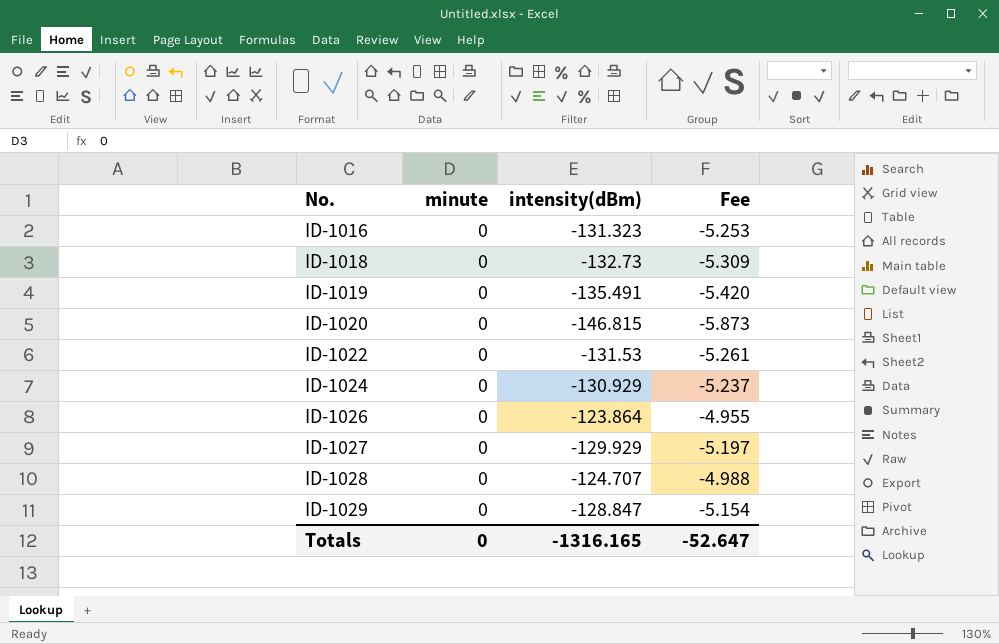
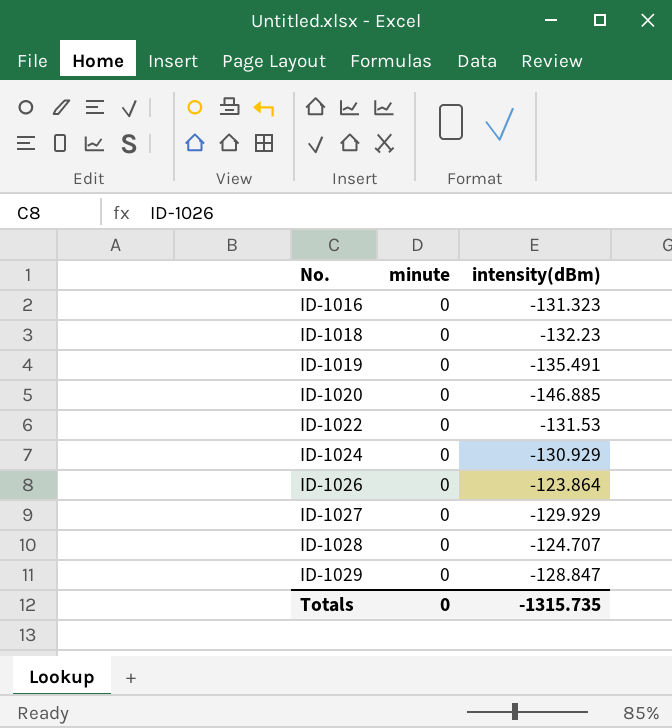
column Fee | formula: [intensity(dBm)] * 0.04 -> none
ID-1018 | intensity(dBm): -132.73 -> -132.23
ID-1020 | intensity(dBm): -146.815 -> -146.885
Totals | intensity(dBm): -1316.165 -> -1315.735

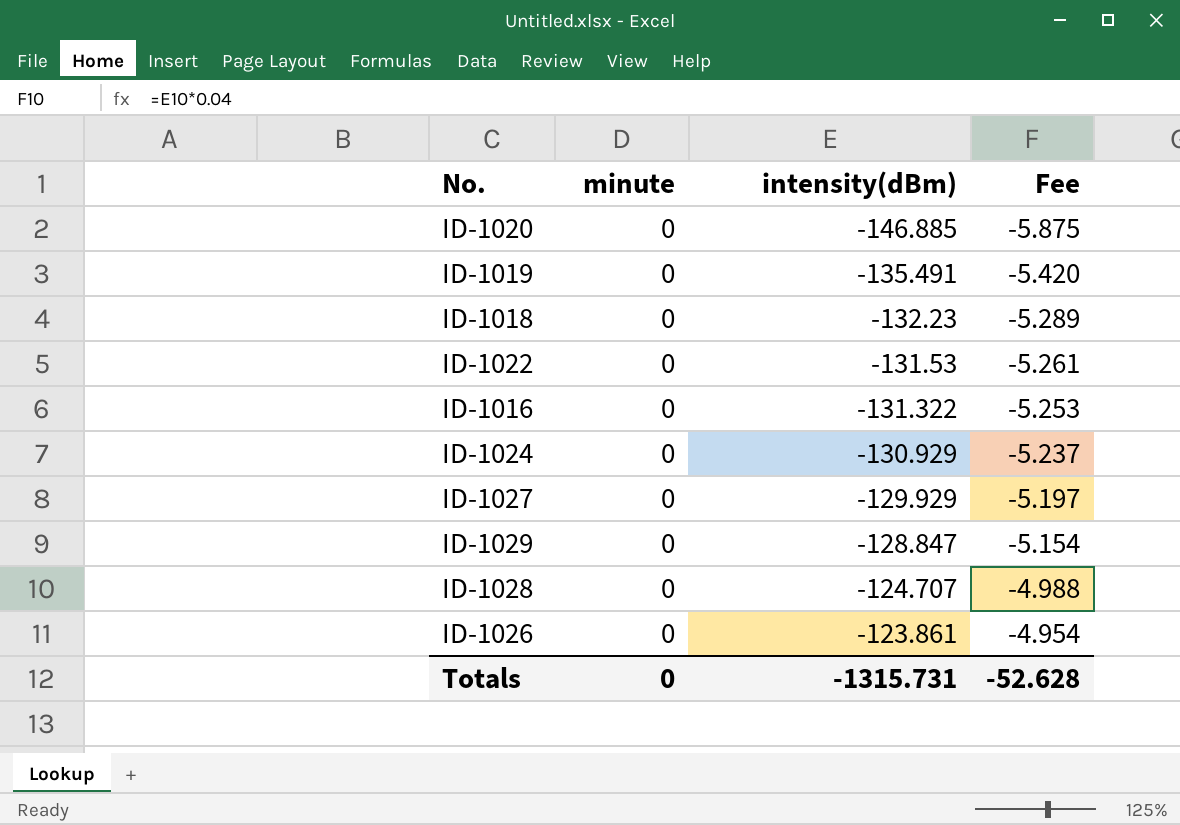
row order: No. ascending -> intensity(dBm) ascending
column Fee | formula: none -> [intensity(dBm)] * 0.04
ID-1016 | intensity(dBm): -131.323 -> -131.322
ID-1026 | intensity(dBm): -123.864 -> -123.861
Totals | intensity(dBm): -1315.735 -> -1315.731

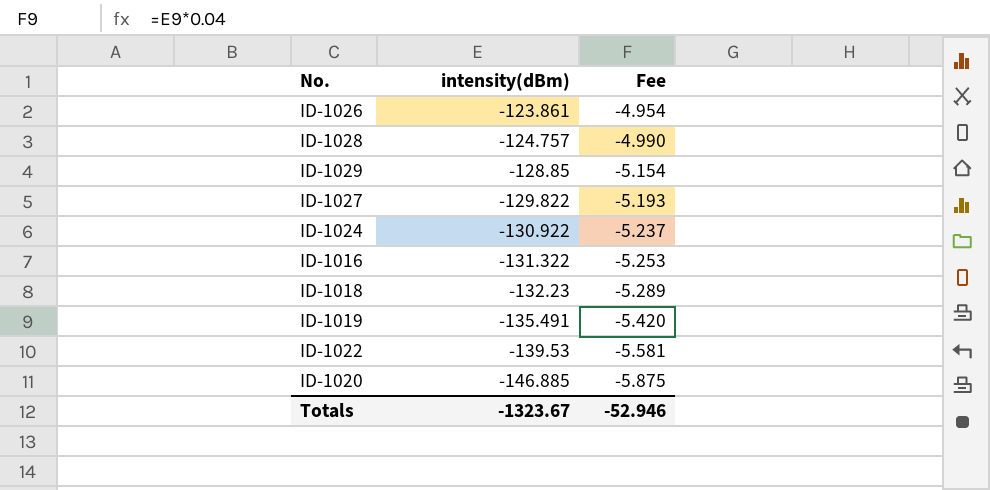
row order: intensity(dBm) ascending -> intensity(dBm) descending
column minute | position: 2 -> none
ID-1028 | intensity(dBm): -124.707 -> -124.757
ID-1028 | Fee: -4.988 -> -4.990
ID-1029 | intensity(dBm): -128.847 -> -128.85
ID-1027 | intensity(dBm): -129.929 -> -129.822
ID-1027 | Fee: -5.197 -> -5.193
ID-1024 | intensity(dBm): -130.929 -> -130.922
ID-1022 | intensity(dBm): -131.53 -> -139.53
ID-1022 | Fee: -5.261 -> -5.581
Totals | intensity(dBm): -1315.731 -> -1323.67
Totals | Fee: -52.628 -> -52.946

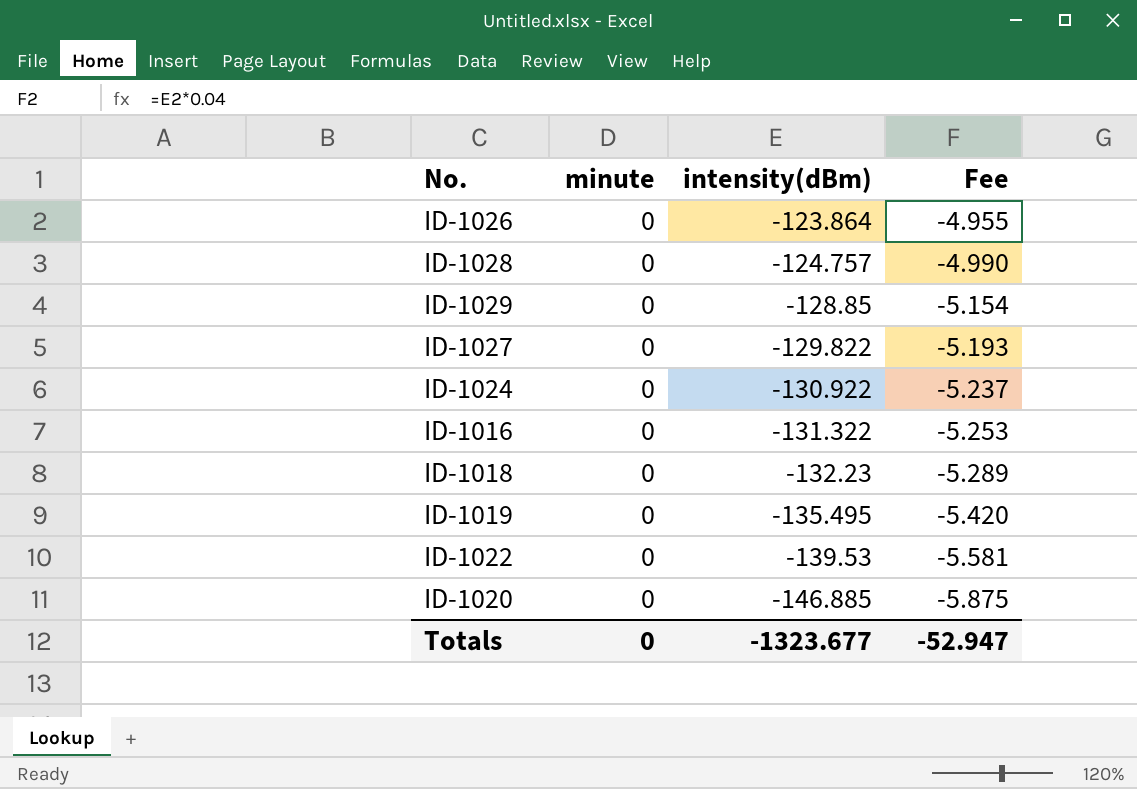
column minute | position: none -> 2
ID-1026 | intensity(dBm): -123.861 -> -123.864
ID-1026 | Fee: -4.954 -> -4.955
ID-1019 | intensity(dBm): -135.491 -> -135.495
Totals | intensity(dBm): -1323.67 -> -1323.677
Totals | Fee: -52.946 -> -52.947

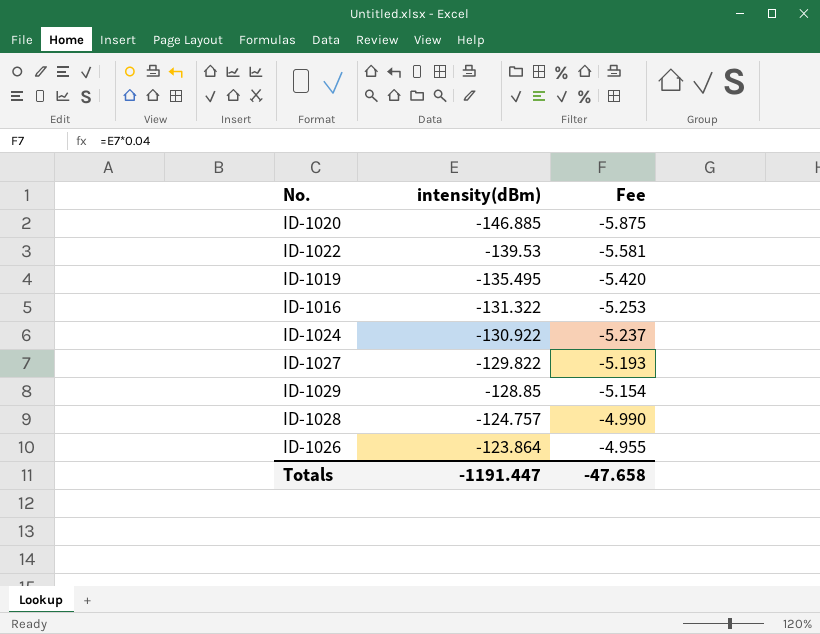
row order: intensity(dBm) descending -> intensity(dBm) ascending
column minute | position: 2 -> none
row ID-1018: 0 | -132.23 | -5.289 -> none
Totals | intensity(dBm): -1323.677 -> -1191.447
Totals | Fee: -52.947 -> -47.658

